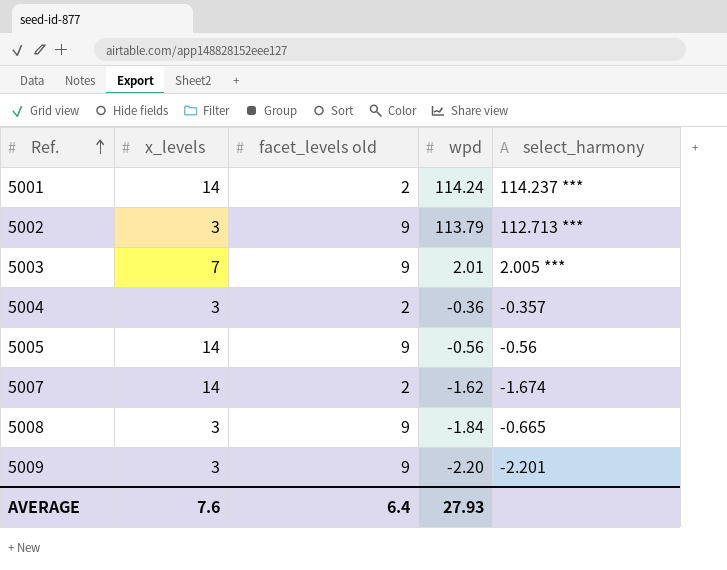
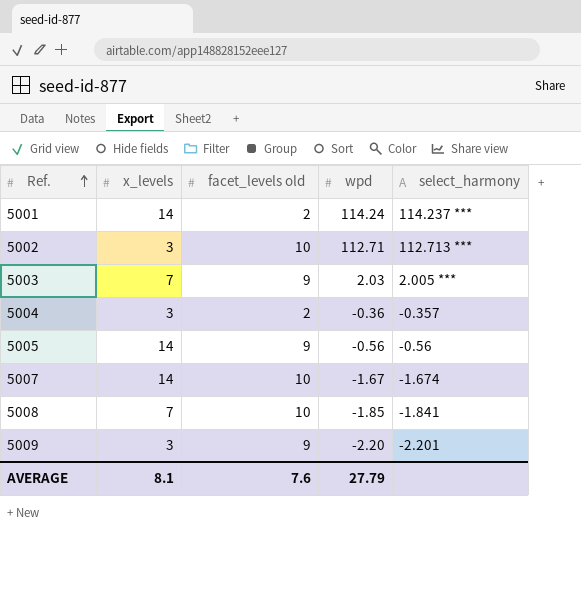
5002 | facet_levels old: 9 -> 10
5002 | wpd: 113.79 -> 112.71
5003 | wpd: 2.01 -> 2.03
5007 | facet_levels old: 2 -> 10
5007 | wpd: -1.62 -> -1.67
5008 | x_levels: 3 -> 7
5008 | facet_levels old: 9 -> 10
5008 | wpd: -1.84 -> -1.85
5008 | select_harmony: -0.665 -> -1.841
AVERAGE | x_levels: 7.6 -> 8.1
AVERAGE | facet_levels old: 6.4 -> 7.6
AVERAGE | wpd: 27.93 -> 27.79

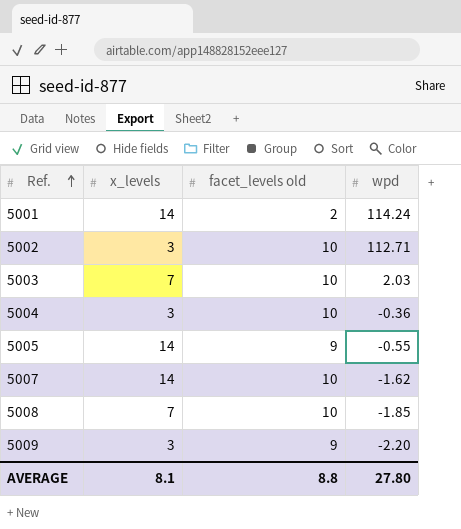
column select_harmony | position: 5 -> none
5003 | facet_levels old: 9 -> 10
5004 | facet_levels old: 2 -> 10
5005 | wpd: -0.56 -> -0.55
5007 | wpd: -1.67 -> -1.62
AVERAGE | facet_levels old: 7.6 -> 8.8
AVERAGE | wpd: 27.79 -> 27.80

